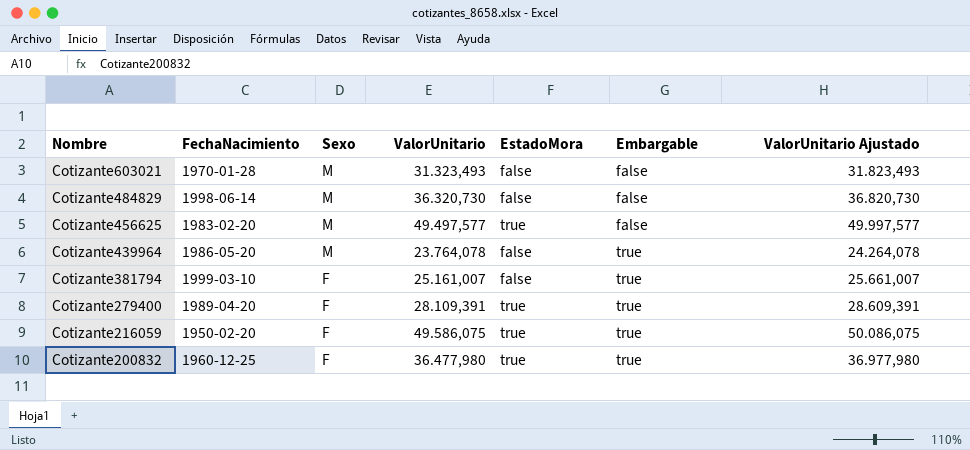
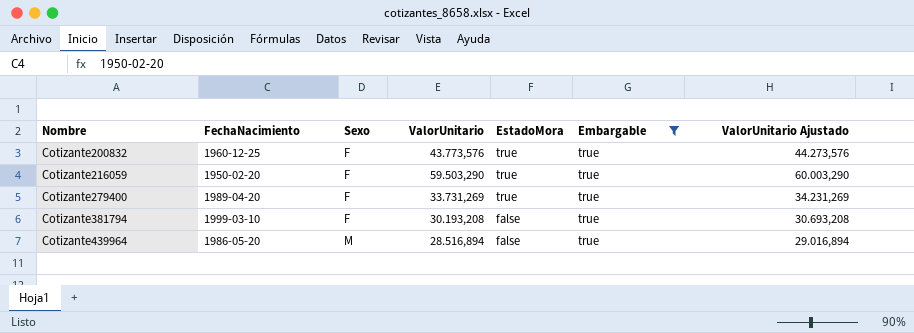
filter: none -> Embargable = true
row order: Nombre descending -> Nombre ascending
Cotizante200832 | ValorUnitario: 36.477,980 -> 43.773,576
Cotizante200832 | ValorUnitario Ajustado: 36.977,980 -> 44.273,576
Cotizante216059 | ValorUnitario: 49.586,075 -> 59.503,290
Cotizante216059 | ValorUnitario Ajustado: 50.086,075 -> 60.003,290
Cotizante279400 | ValorUnitario: 28.109,391 -> 33.731,269
Cotizante279400 | ValorUnitario Ajustado: 28.609,391 -> 34.231,269
Cotizante381794 | ValorUnitario: 25.161,007 -> 30.193,208
Cotizante381794 | ValorUnitario Ajustado: 25.661,007 -> 30.693,208
Cotizante439964 | ValorUnitario: 23.764,078 -> 28.516,894
Cotizante439964 | ValorUnitario Ajustado: 24.264,078 -> 29.016,894

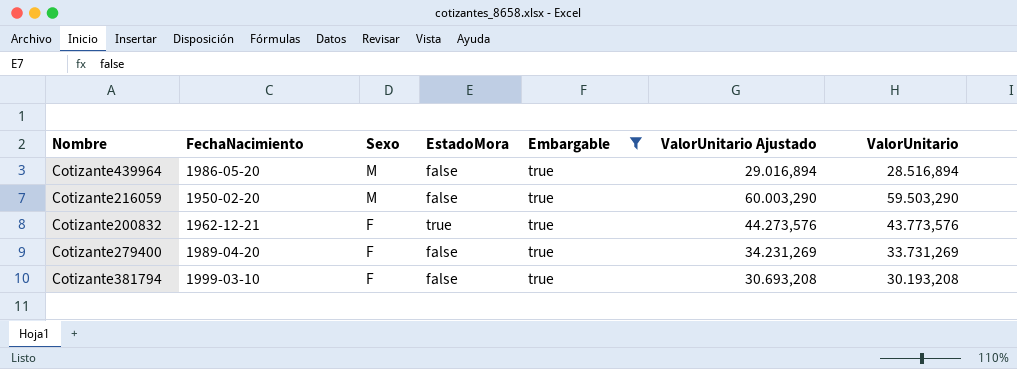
row order: Nombre ascending -> Sexo descending
column ValorUnitario | position: 4 -> 7
Cotizante216059 | Sexo: F -> M
Cotizante216059 | EstadoMora: true -> false
Cotizante200832 | FechaNacimiento: 1960-12-25 -> 1962-12-21
Cotizante279400 | EstadoMora: true -> false

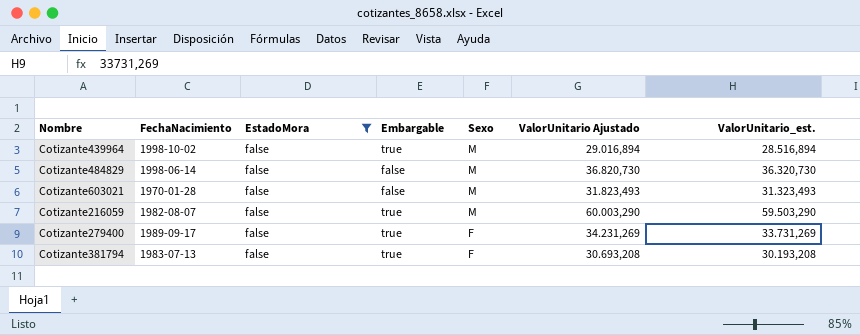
filter: Embargable = true -> EstadoMora = false
column Sexo | position: 3 -> 5
column name: ValorUnitario -> ValorUnitario_est.
Cotizante439964 | FechaNacimiento: 1986-05-20 -> 1998-10-02
Cotizante216059 | FechaNacimiento: 1950-02-20 -> 1982-08-07
Cotizante279400 | FechaNacimiento: 1989-04-20 -> 1989-09-17
Cotizante381794 | FechaNacimiento: 1999-03-10 -> 1983-07-13

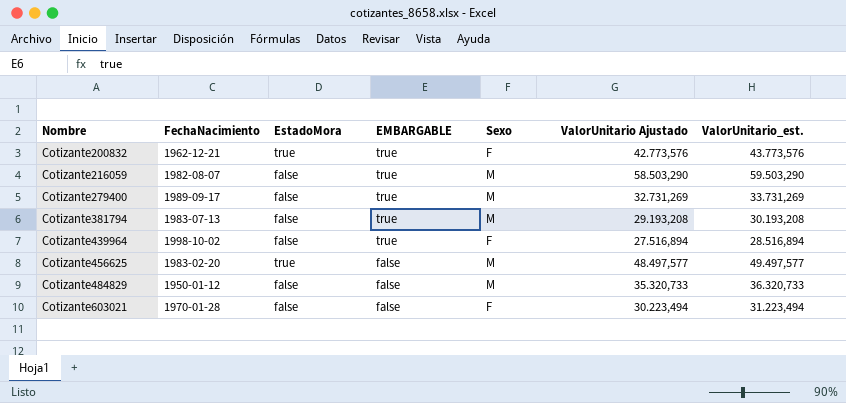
filter: EstadoMora = false -> none
row order: Sexo descending -> Nombre ascending
column name: Embargable -> EMBARGABLE
column ValorUnitario Ajustado | formula: [ValorUnitario_est.] + 500 -> [ValorUnitario_est.] - 1000
Cotizante279400 | Sexo: F -> M
Cotizante381794 | Sexo: F -> M
Cotizante439964 | Sexo: M -> F
Cotizante484829 | FechaNacimiento: 1998-06-14 -> 1950-01-12
Cotizante484829 | ValorUnitario_est.: 36.320,730 -> 36.320,733
Cotizante603021 | Sexo: M -> F
Cotizante603021 | ValorUnitario_est.: 31.323,493 -> 31.223,494

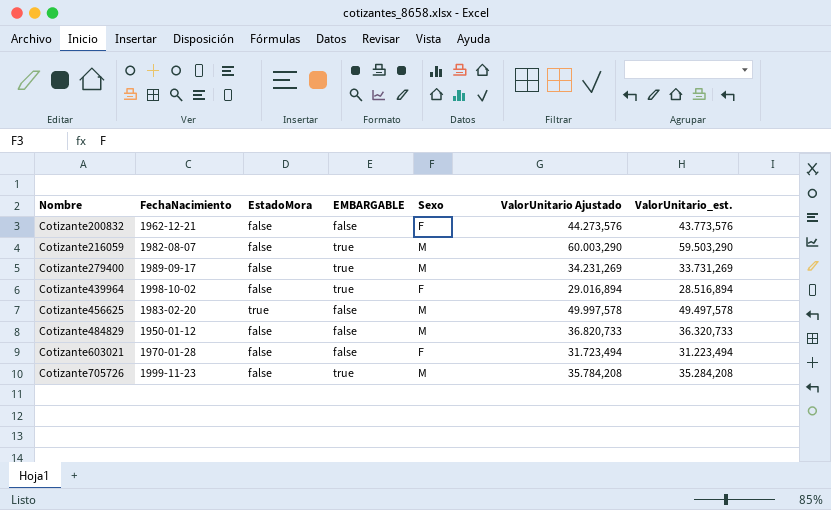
column ValorUnitario Ajustado | formula: [ValorUnitario_est.] - 1000 -> [ValorUnitario_est.] + 500
row Cotizante381794: 1983-07-13 | false | true | M | 29.193,208 | 30.193,208 -> none
Cotizante200832 | EstadoMora: true -> false
Cotizante200832 | EMBARGABLE: true -> false
Cotizante456625 | ValorUnitario_est.: 49.497,577 -> 49.497,578
row Cotizante705726: none -> 1999-11-23 | false | true | M | 35.784,208 | 35.284,208

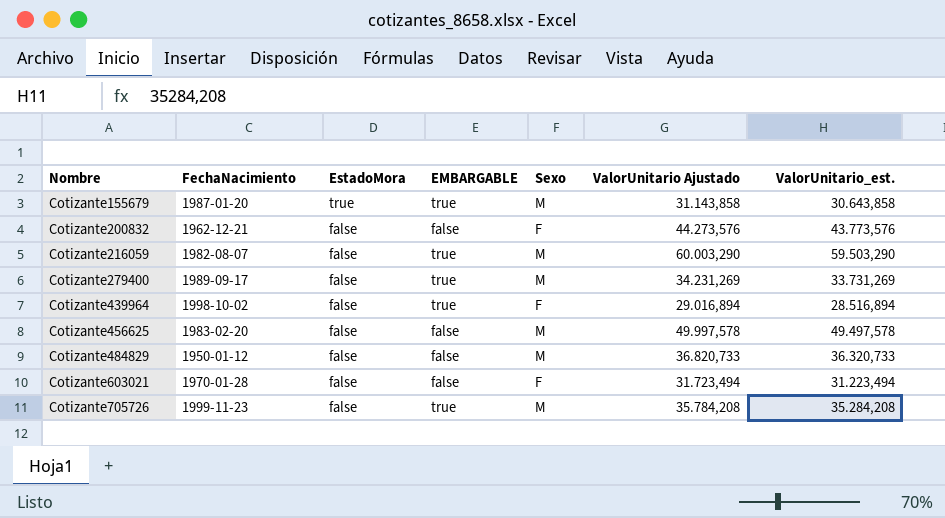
row Cotizante155679: none -> 1987-01-20 | true | true | M | 31.143,858 | 30.643,858
Cotizante456625 | EstadoMora: true -> false

